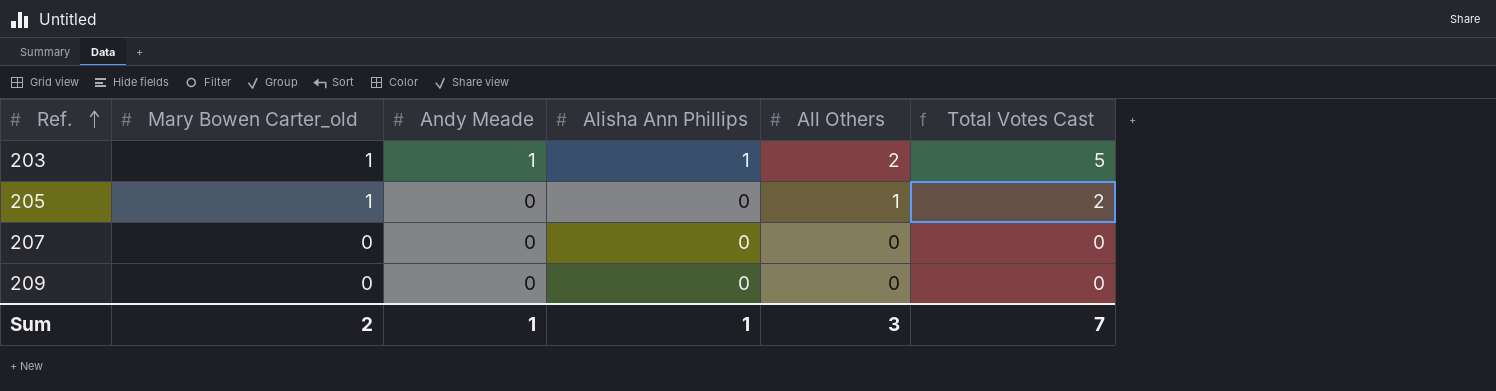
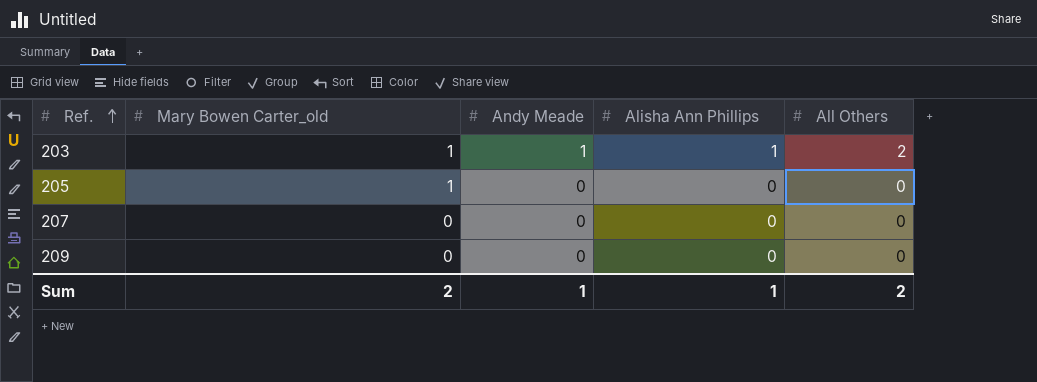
column Total Votes Cast | formula: [Mary Bowen Carter_old] + [Andy Meade] + [Alisha Ann Phillips] + [All Others] -> none
205 | All Others: 1 -> 0
Sum | All Others: 3 -> 2

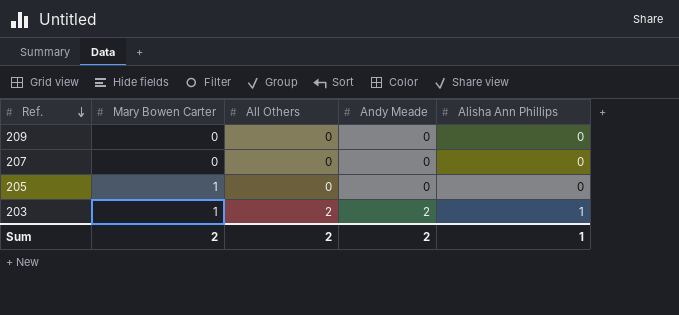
row order: Ref. ascending -> Ref. descending
column name: Mary Bowen Carter_old -> Mary Bowen Carter
column All Others | position: 5 -> 3
203 | Andy Meade: 1 -> 2
Sum | Andy Meade: 1 -> 2

